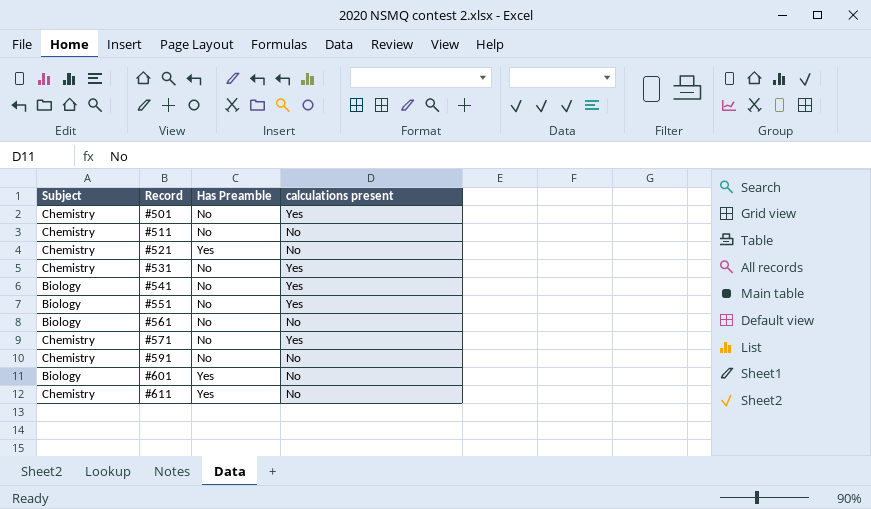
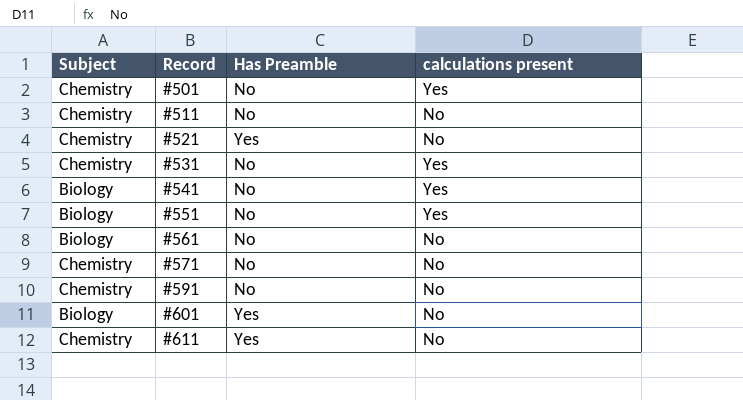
#571 | calculations present: Yes -> No

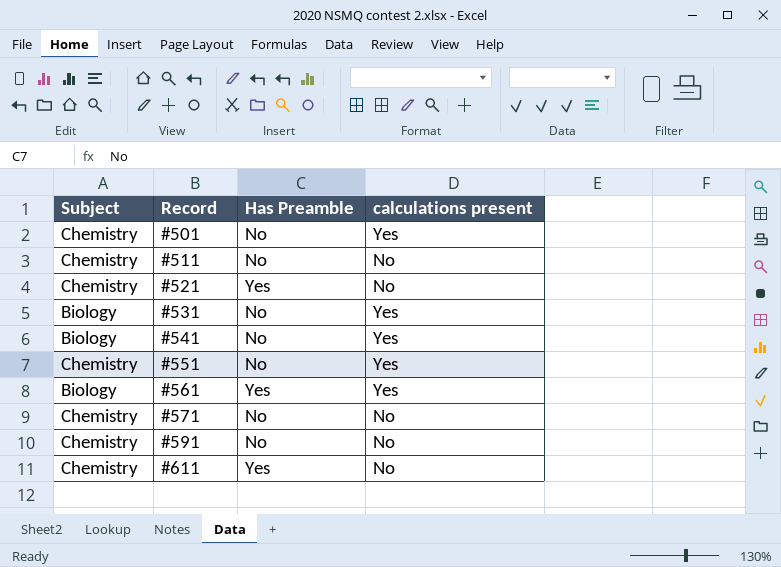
row #601: Biology | Yes | No -> none
#531 | Subject: Chemistry -> Biology
#551 | Subject: Biology -> Chemistry
#561 | Has Preamble: No -> Yes
#561 | calculations present: No -> Yes

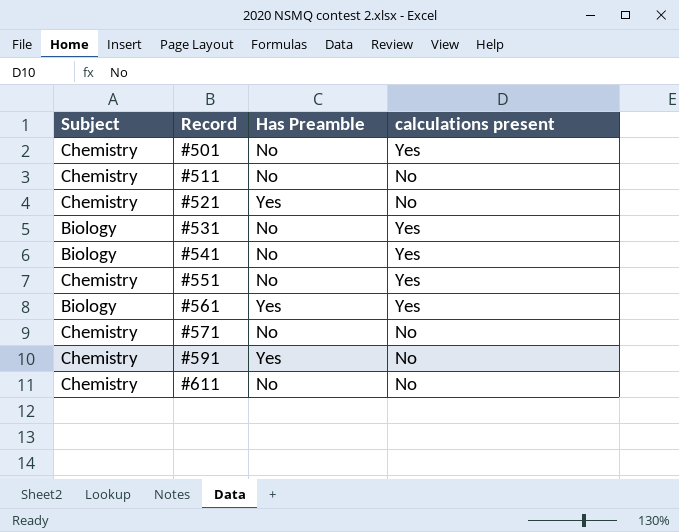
#591 | Has Preamble: No -> Yes
#611 | Has Preamble: Yes -> No

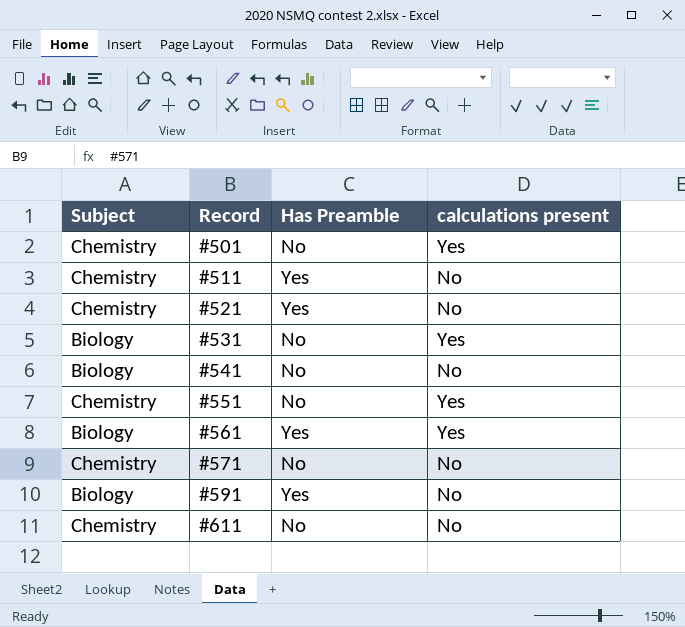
#511 | Has Preamble: No -> Yes
#541 | calculations present: Yes -> No
#591 | Subject: Chemistry -> Biology

